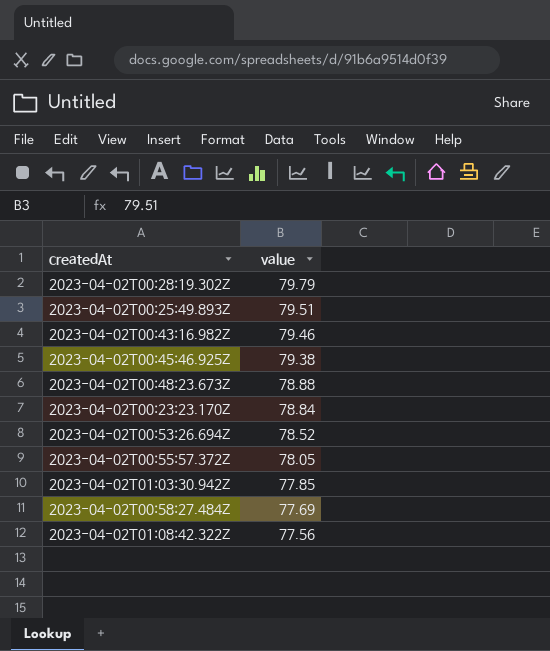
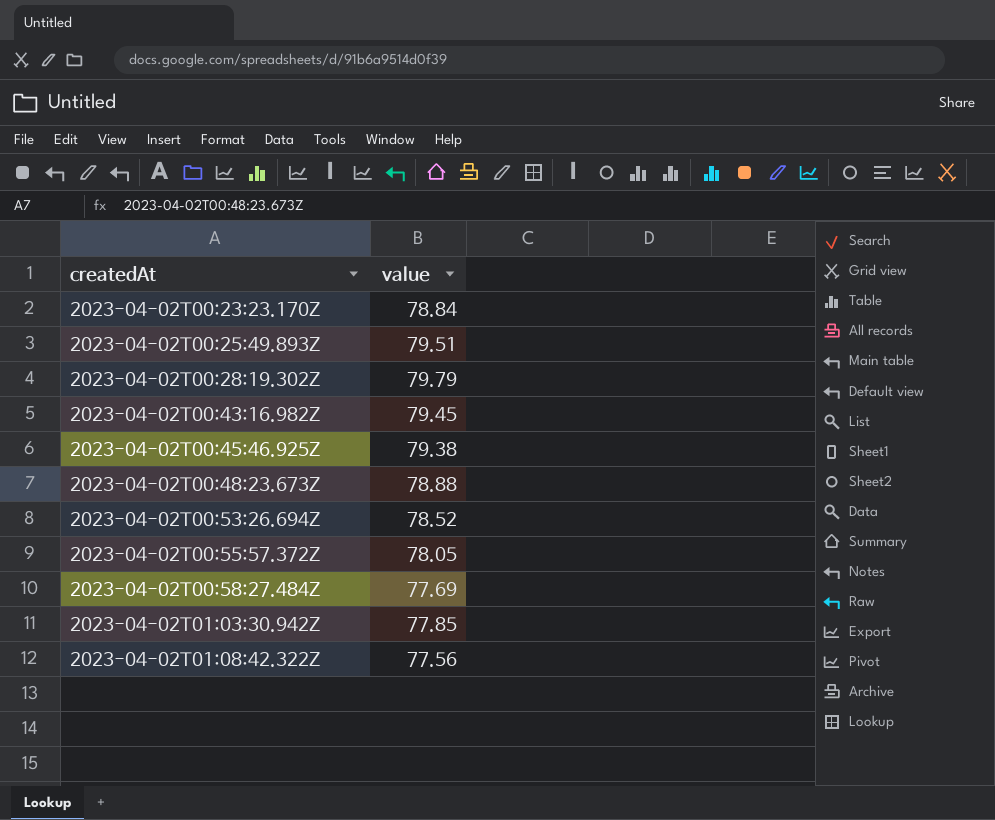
row order: value descending -> createdAt ascending
2023-04-02T00:43:16.982Z | value: 79.46 -> 79.45

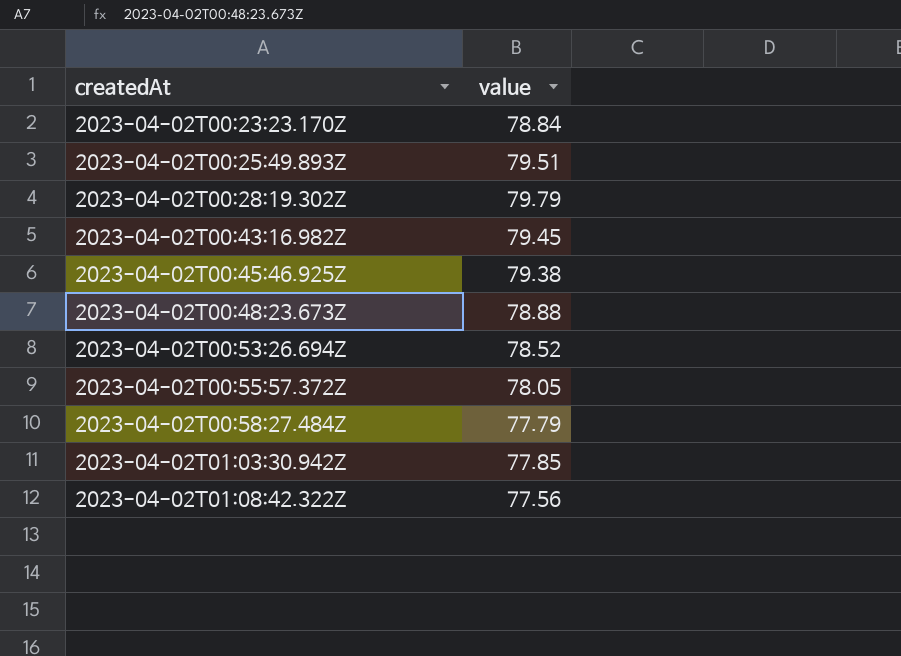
2023-04-02T00:58:27.484Z | value: 77.69 -> 77.79

